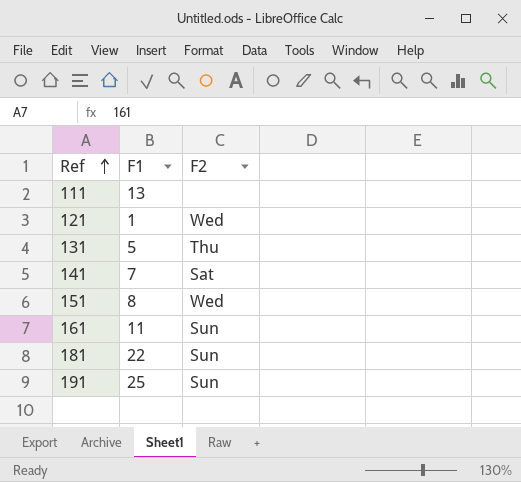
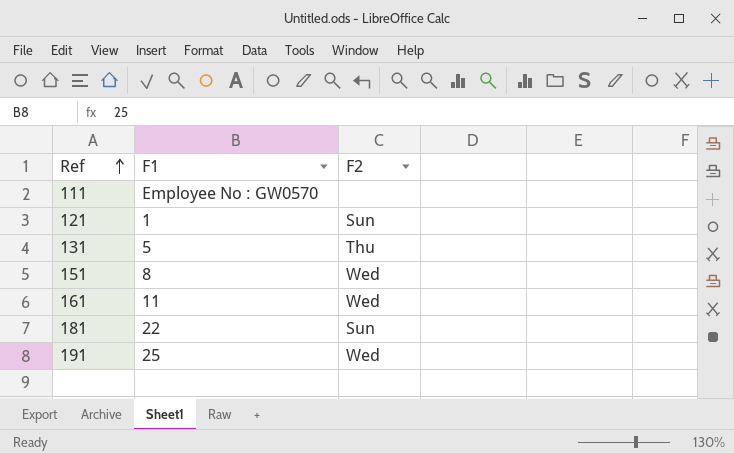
row 141: 7 | Sat -> none
111 | F1: 13 -> Employee No : GW0570
121 | F2: Wed -> Sun
161 | F2: Sun -> Wed
191 | F2: Sun -> Wed

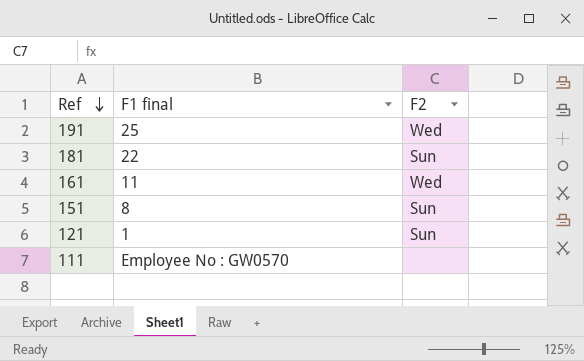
row order: Ref ascending -> Ref descending
column name: F1 -> F1 final
row 131: 5 | Thu -> none
151 | F2: Wed -> Sun

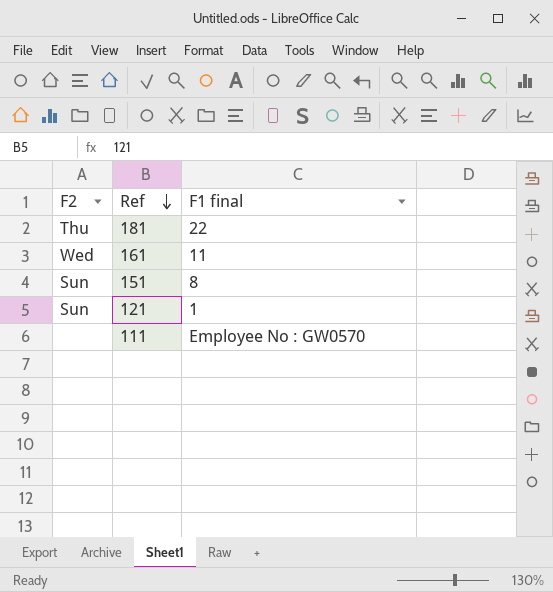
column F2 | position: 3 -> 1
row 191: 25 | Wed -> none
181 | F2: Sun -> Thu

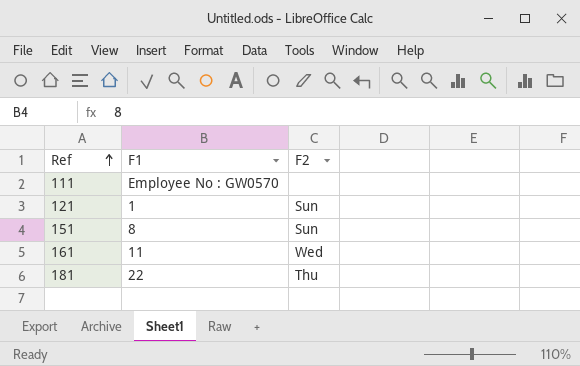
row order: Ref descending -> Ref ascending
column name: F1 final -> F1
column F2 | position: 1 -> 3

